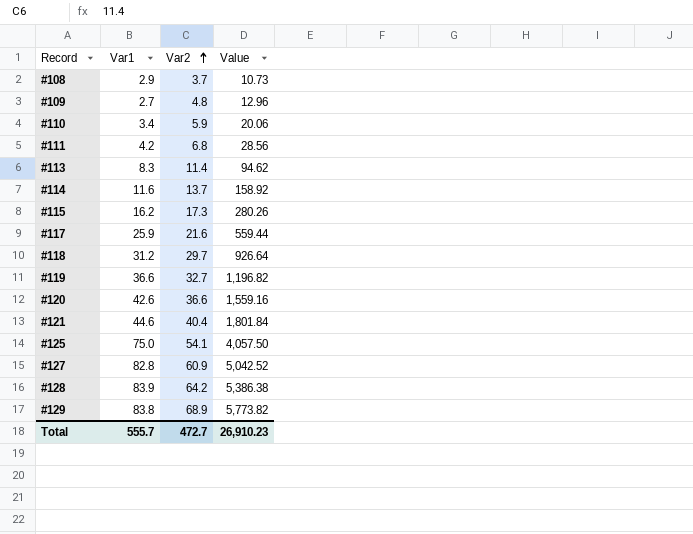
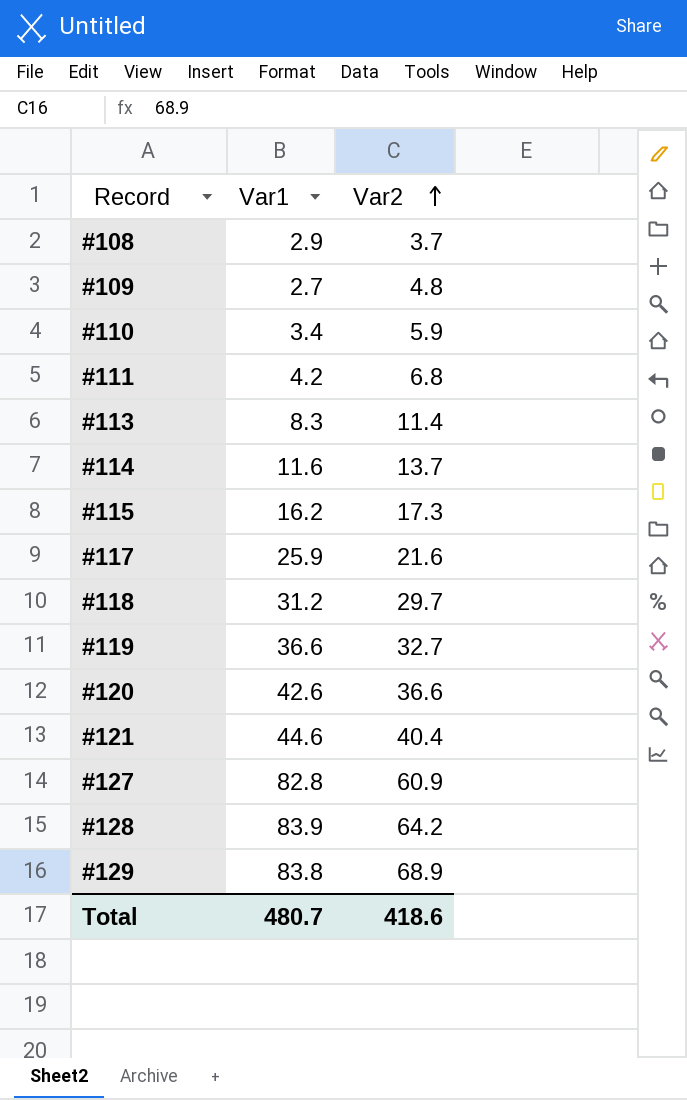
column Value | formula: [Var1] * [Var2] -> none
row #125: 75.0 | 54.1 | 4,057.50 -> none
Total | Var1: 555.7 -> 480.7
Total | Var2: 472.7 -> 418.6

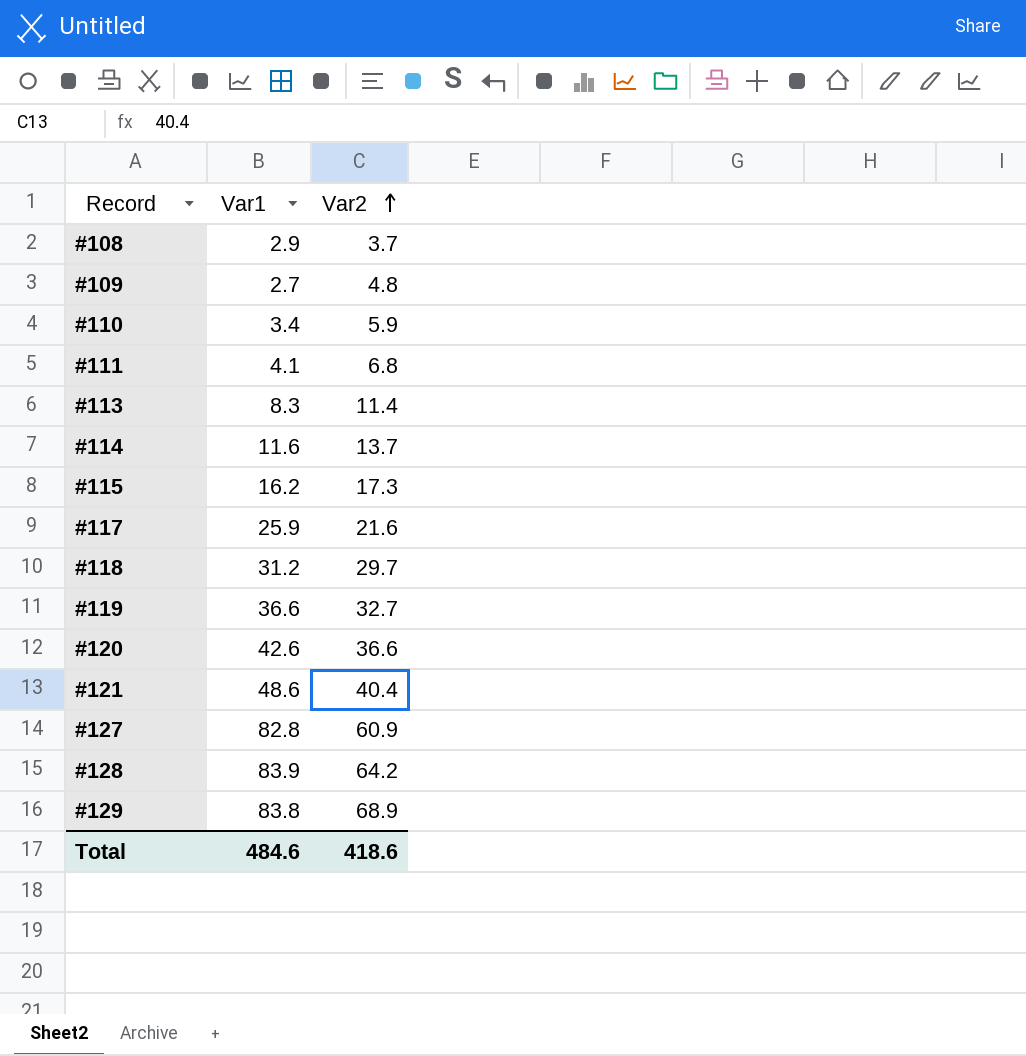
#111 | Var1: 4.2 -> 4.1
#121 | Var1: 44.6 -> 48.6
Total | Var1: 480.7 -> 484.6

